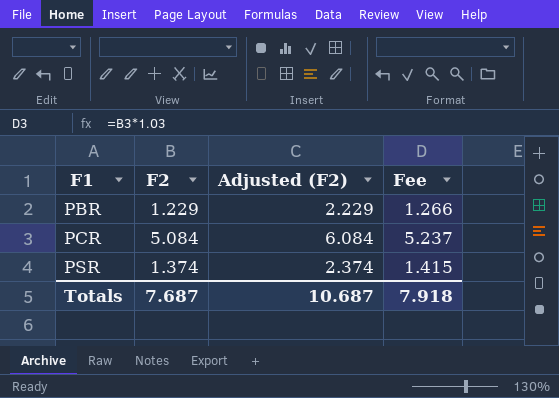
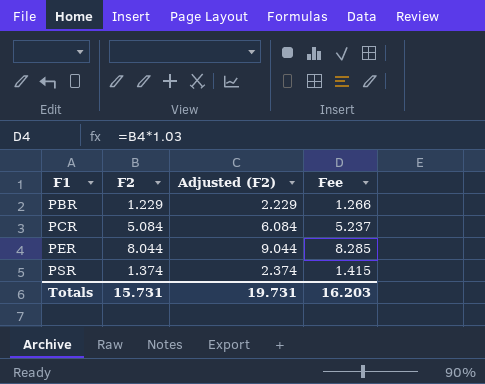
row PER: none -> 8.044 | 9.044 | 8.285
Totals | F2: 7.687 -> 15.731
Totals | Adjusted (F2): 10.687 -> 19.731
Totals | Fee: 7.918 -> 16.203

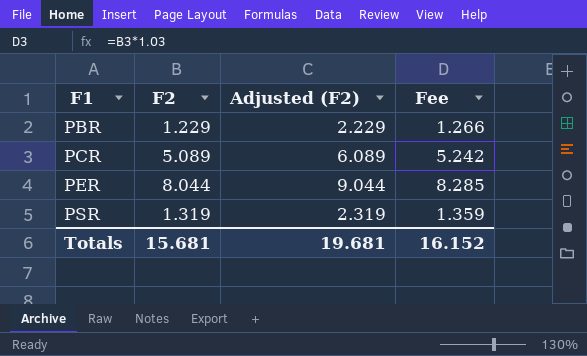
PCR | F2: 5.084 -> 5.089
PCR | Adjusted (F2): 6.084 -> 6.089
PCR | Fee: 5.237 -> 5.242
PSR | F2: 1.374 -> 1.319
PSR | Adjusted (F2): 2.374 -> 2.319
PSR | Fee: 1.415 -> 1.359
Totals | F2: 15.731 -> 15.681
Totals | Adjusted (F2): 19.731 -> 19.681
Totals | Fee: 16.203 -> 16.152

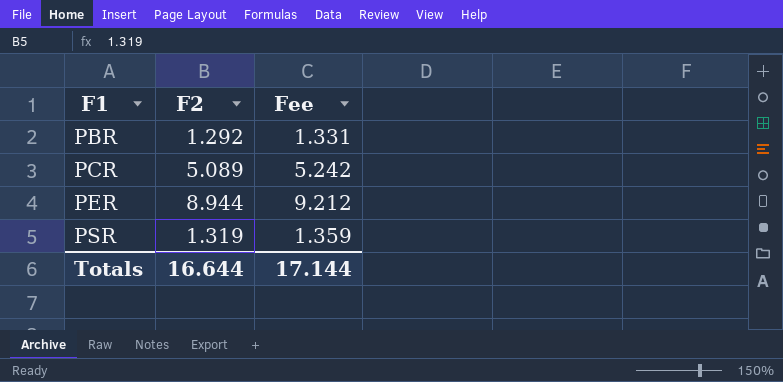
column Adjusted (F2) | formula: [F2] + 1 -> none
PBR | F2: 1.229 -> 1.292
PBR | Fee: 1.266 -> 1.331
PER | F2: 8.044 -> 8.944
PER | Fee: 8.285 -> 9.212
Totals | F2: 15.681 -> 16.644
Totals | Fee: 16.152 -> 17.144

